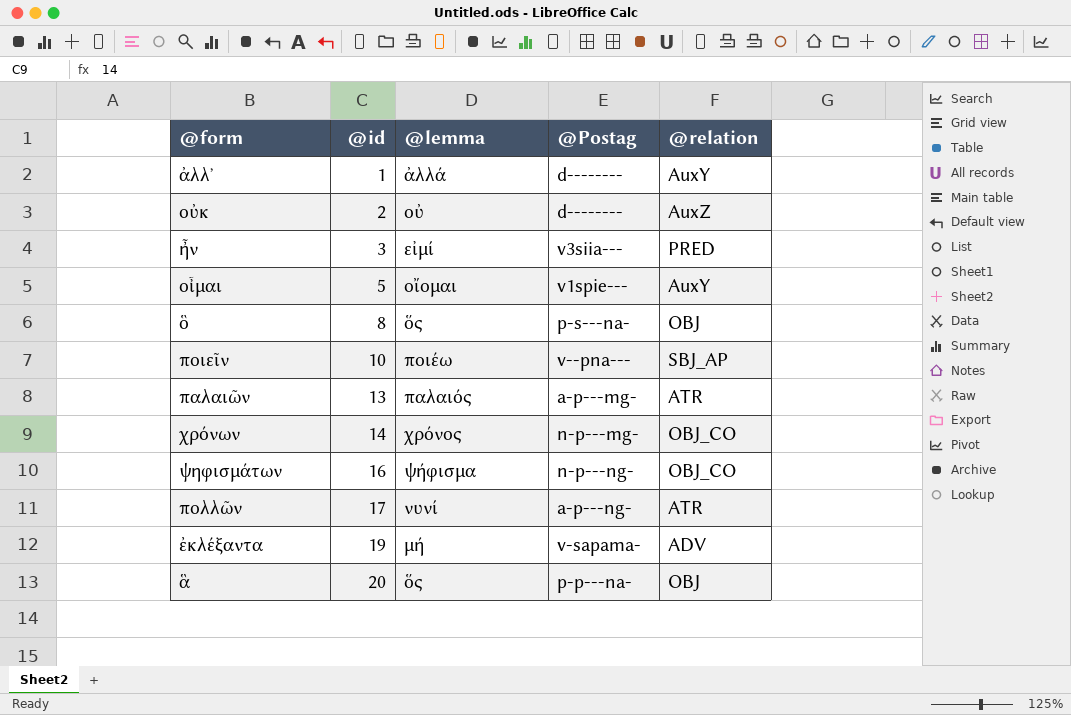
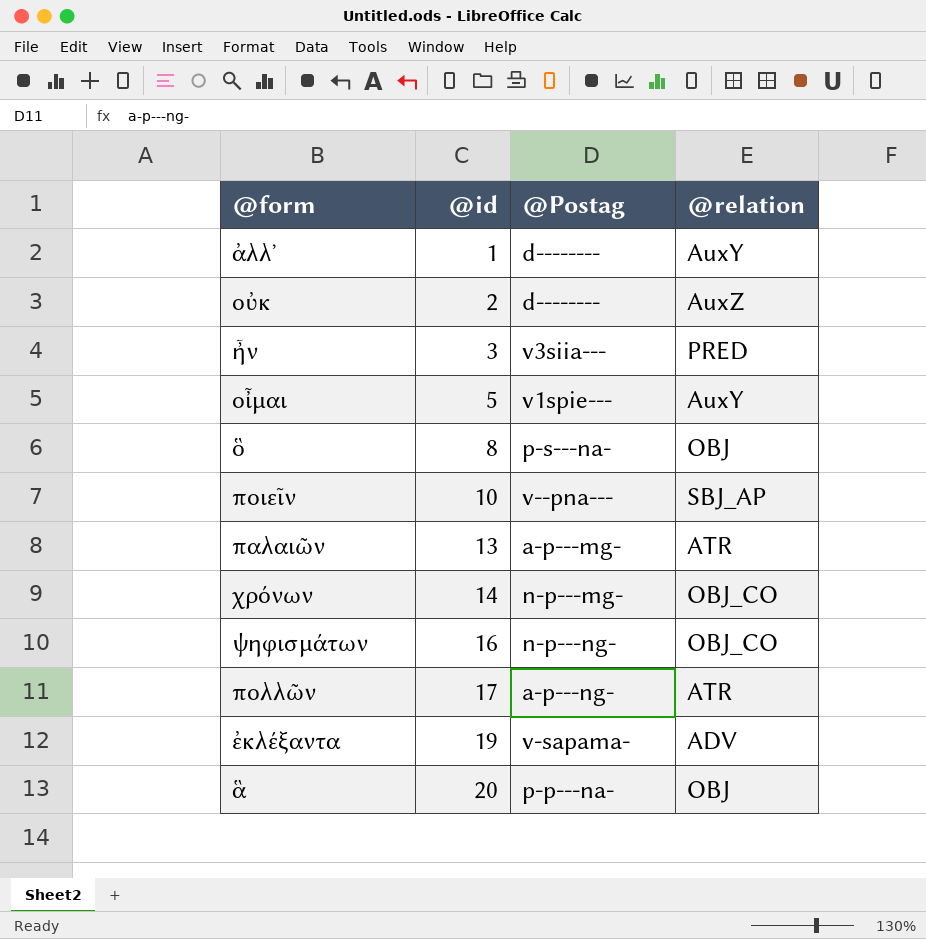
column @lemma | position: 3 -> none

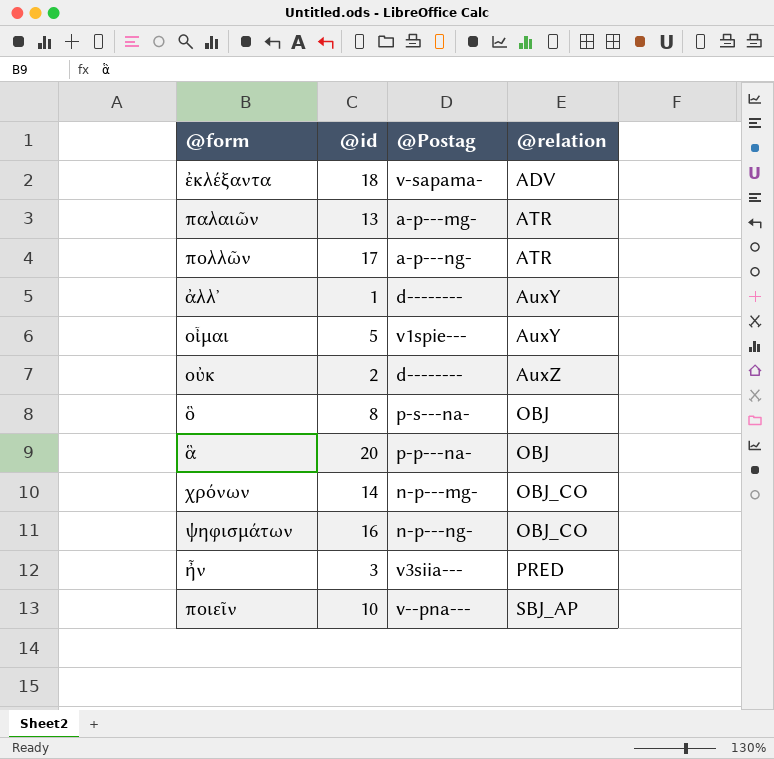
row order: @id ascending -> @relation ascending
ἐκλέξαντα | @id: 19 -> 18

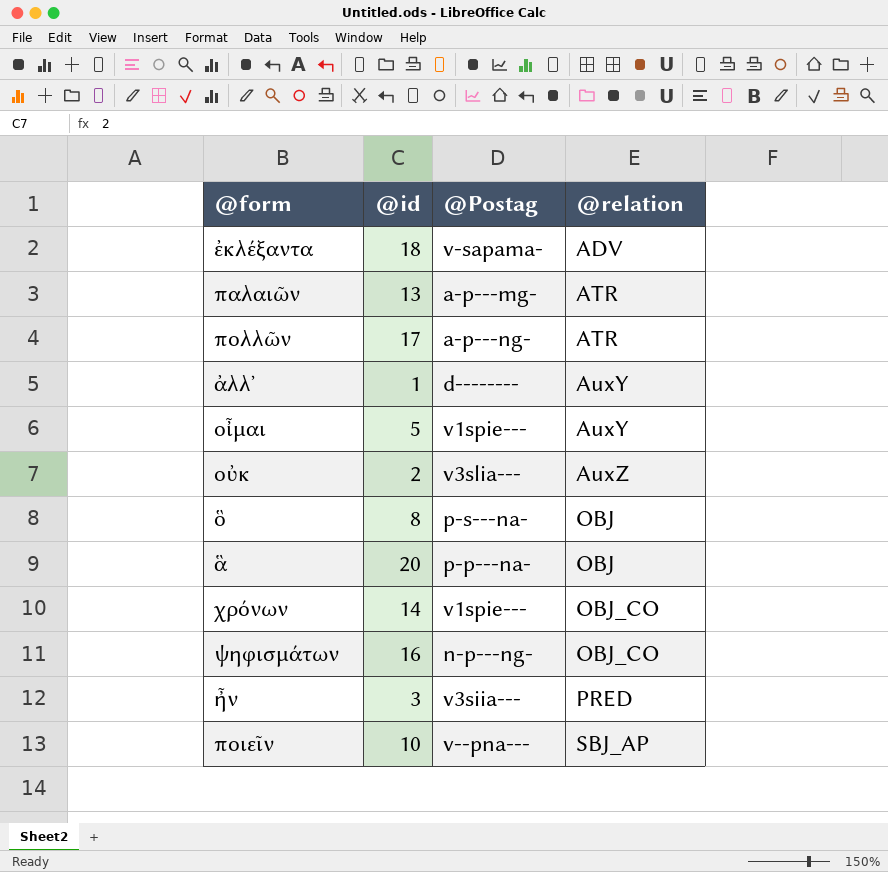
οὐκ | @Postag: d-------- -> v3slia---
χρόνων | @Postag: n-p---mg- -> v1spie---

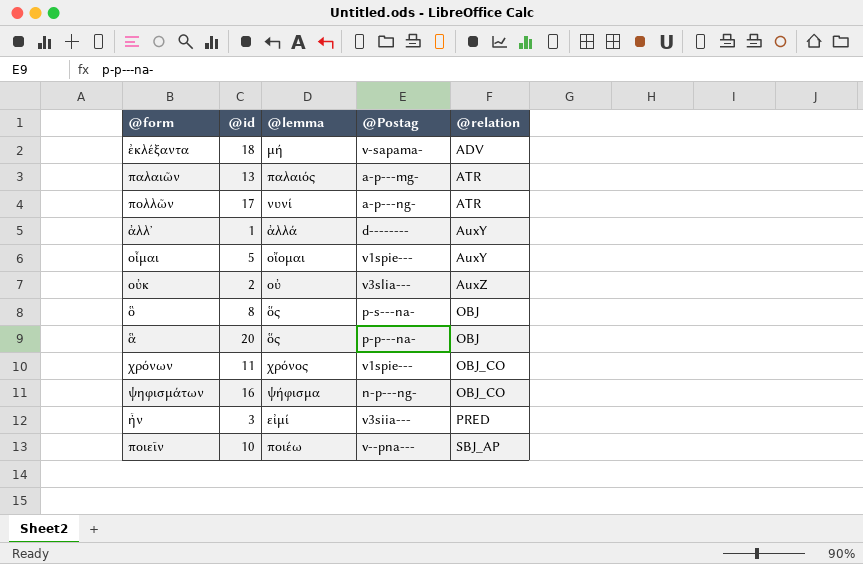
column @lemma | position: none -> 3
χρόνων | @id: 14 -> 11

